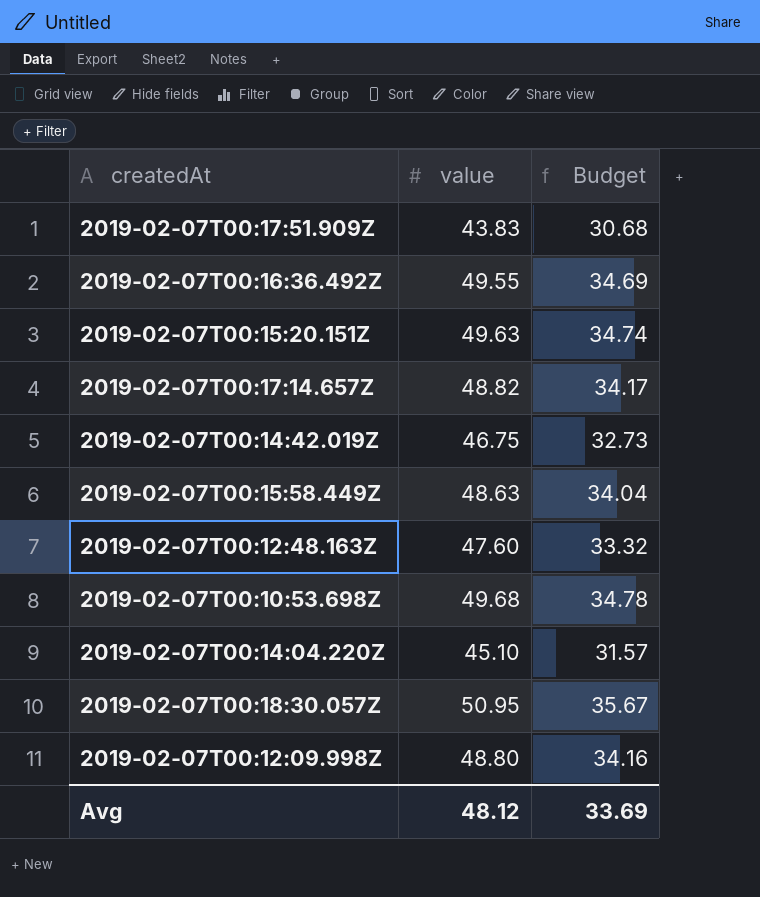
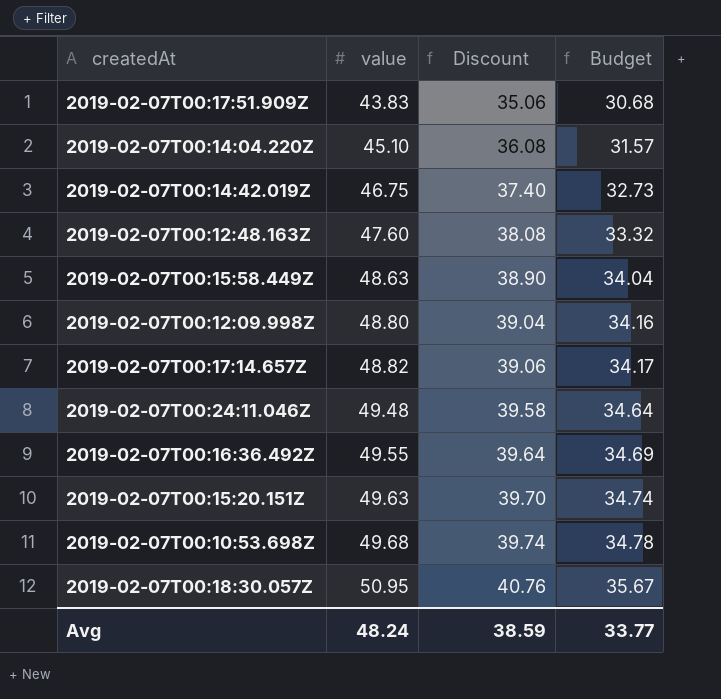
row order: none -> value ascending
column Discount | formula: none -> [value] * 0.8
row 2019-02-07T00:24:11.046Z: none -> 49.48 | 39.58 | 34.64
Avg | value: 48.12 -> 48.24
Avg | Budget: 33.69 -> 33.77

